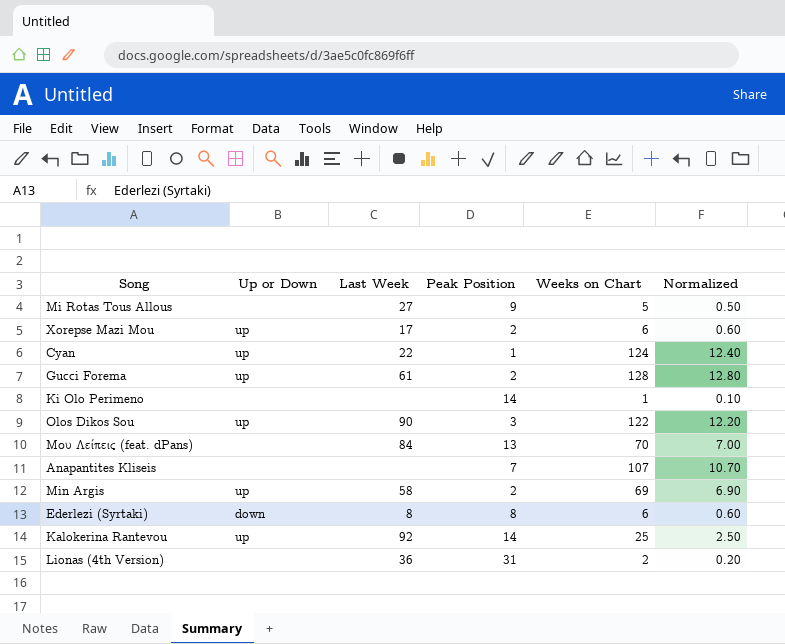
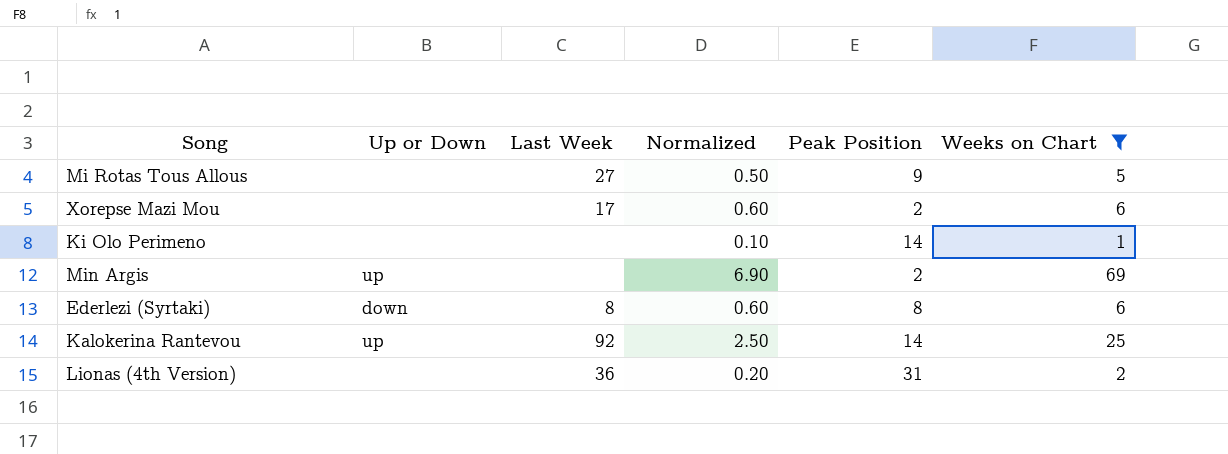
filter: none -> Weeks on Chart <= 69
column Normalized | position: 6 -> 4
Xorepse Mazi Mou | Up or Down: up -> none
Min Argis | Last Week: 58 -> none

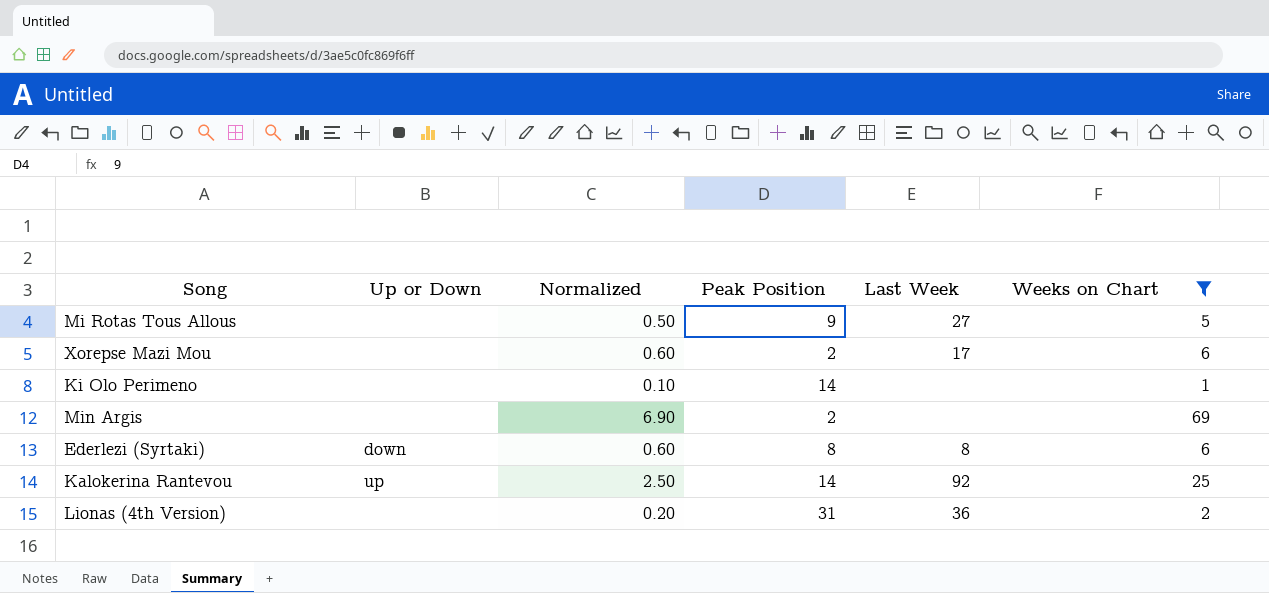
column Last Week | position: 3 -> 5
Min Argis | Up or Down: up -> none

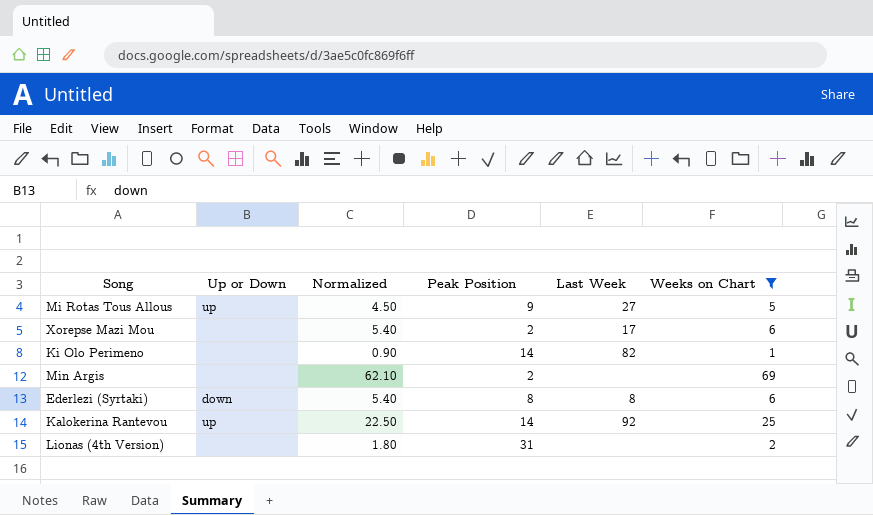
column Normalized | formula: [Weeks on Chart] * 0.1 -> [Weeks on Chart] * 0.9
Mi Rotas Tous Allous | Up or Down: none -> up
Ki Olo Perimeno | Last Week: none -> 82
Lionas (4th Version) | Last Week: 36 -> none

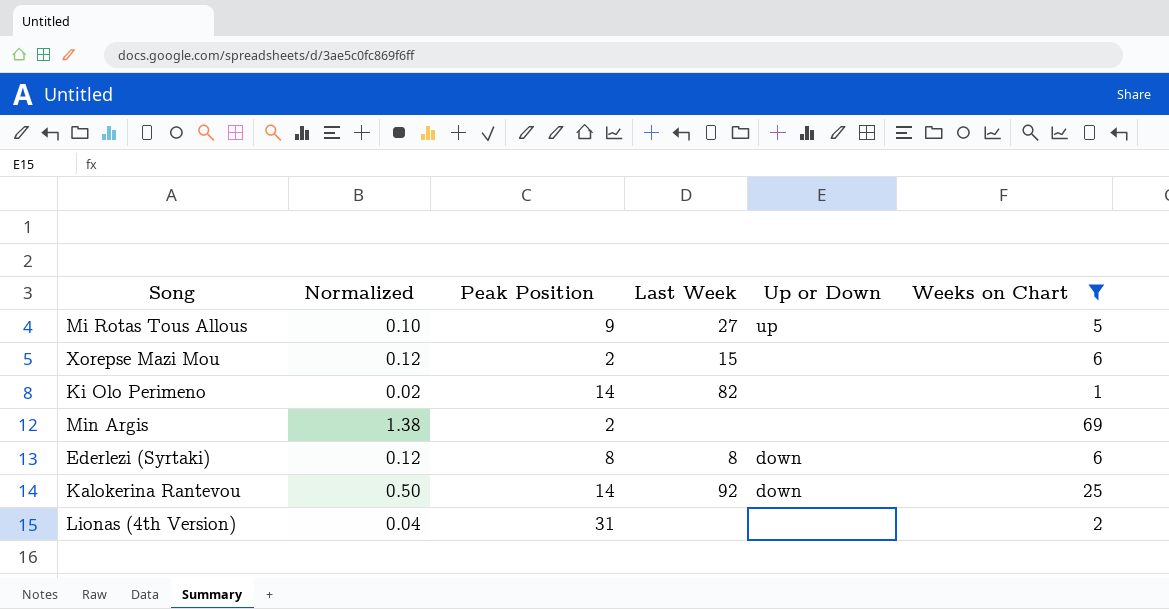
column Normalized | formula: [Weeks on Chart] * 0.9 -> [Weeks on Chart] * 0.02
column Up or Down | position: 2 -> 5
Xorepse Mazi Mou | Last Week: 17 -> 15
Kalokerina Rantevou | Up or Down: up -> down

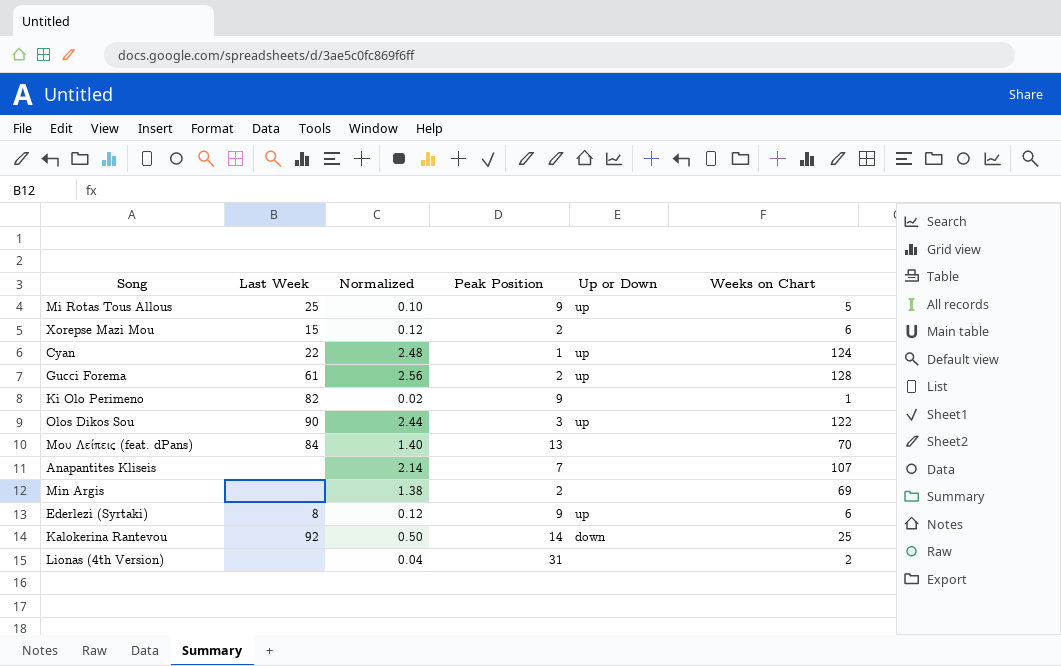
filter: Weeks on Chart <= 69 -> none
column Last Week | position: 4 -> 2
Mi Rotas Tous Allous | Last Week: 27 -> 25
Ki Olo Perimeno | Peak Position: 14 -> 9
Ederlezi (Syrtaki) | Peak Position: 8 -> 9
Ederlezi (Syrtaki) | Up or Down: down -> up

